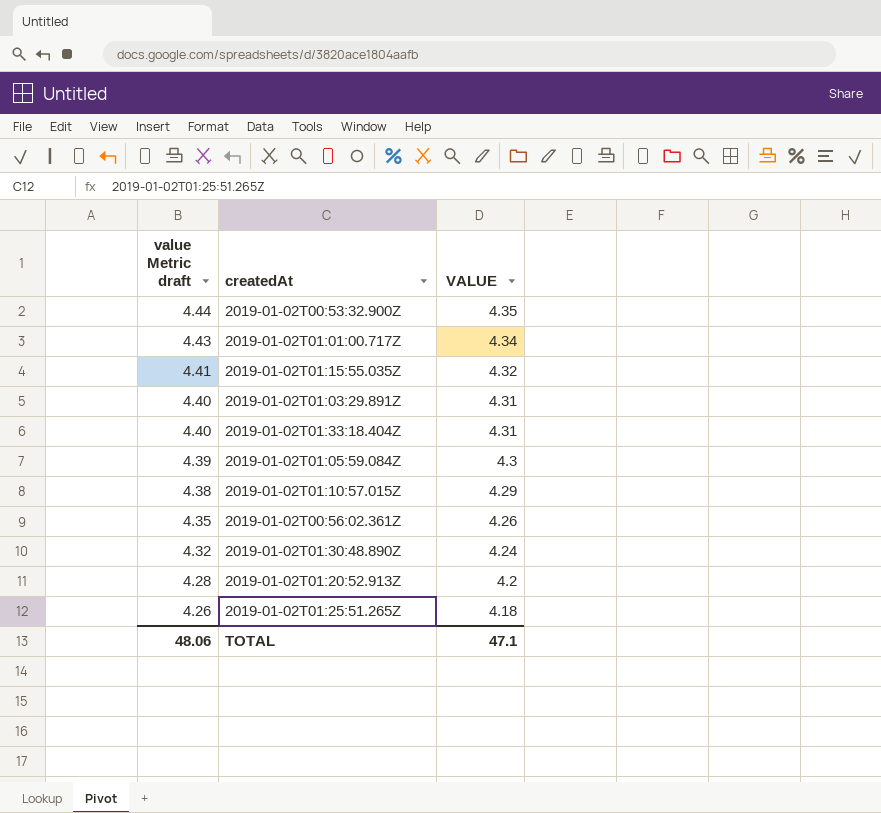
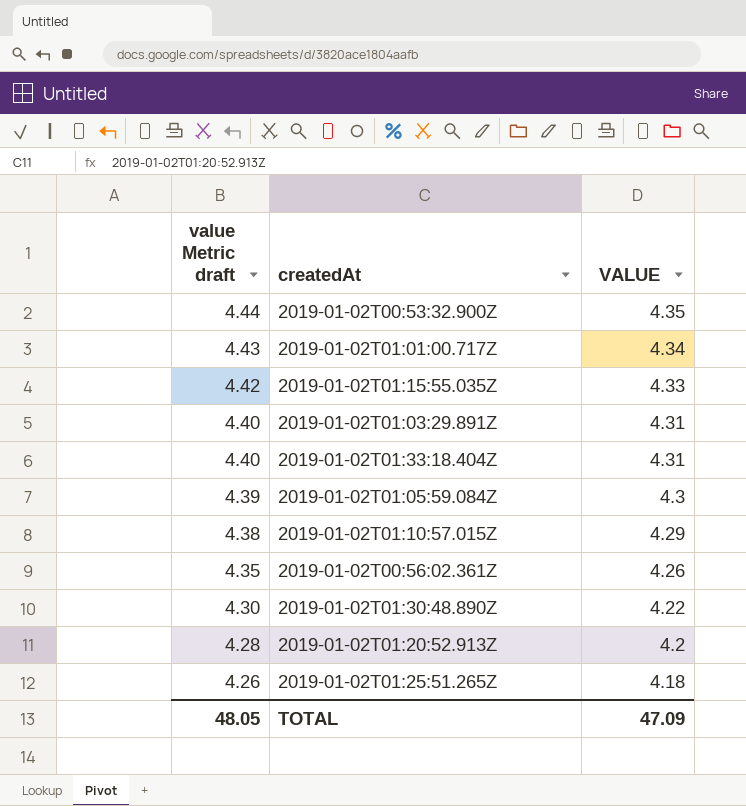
2019-01-02T01:15:55.035Z | value Metric draft: 4.41 -> 4.42
2019-01-02T01:15:55.035Z | VALUE: 4.32 -> 4.33
2019-01-02T01:30:48.890Z | value Metric draft: 4.32 -> 4.30
2019-01-02T01:30:48.890Z | VALUE: 4.24 -> 4.22
TOTAL | value Metric draft: 48.06 -> 48.05
TOTAL | VALUE: 47.1 -> 47.09

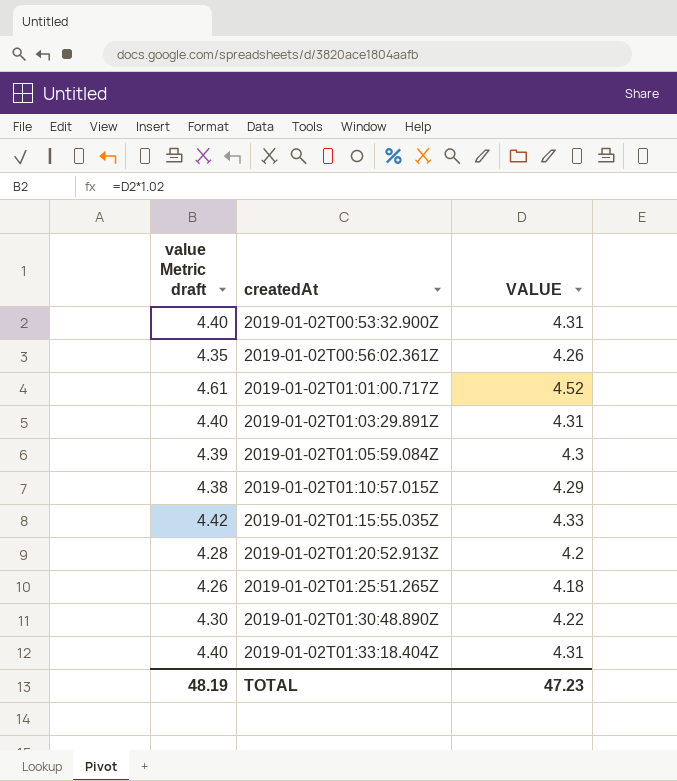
row order: value Metric draft descending -> createdAt ascending
2019-01-02T00:53:32.900Z | value Metric draft: 4.44 -> 4.40
2019-01-02T00:53:32.900Z | VALUE: 4.35 -> 4.31
2019-01-02T01:01:00.717Z | value Metric draft: 4.43 -> 4.61
2019-01-02T01:01:00.717Z | VALUE: 4.34 -> 4.52
TOTAL | value Metric draft: 48.05 -> 48.19
TOTAL | VALUE: 47.09 -> 47.23

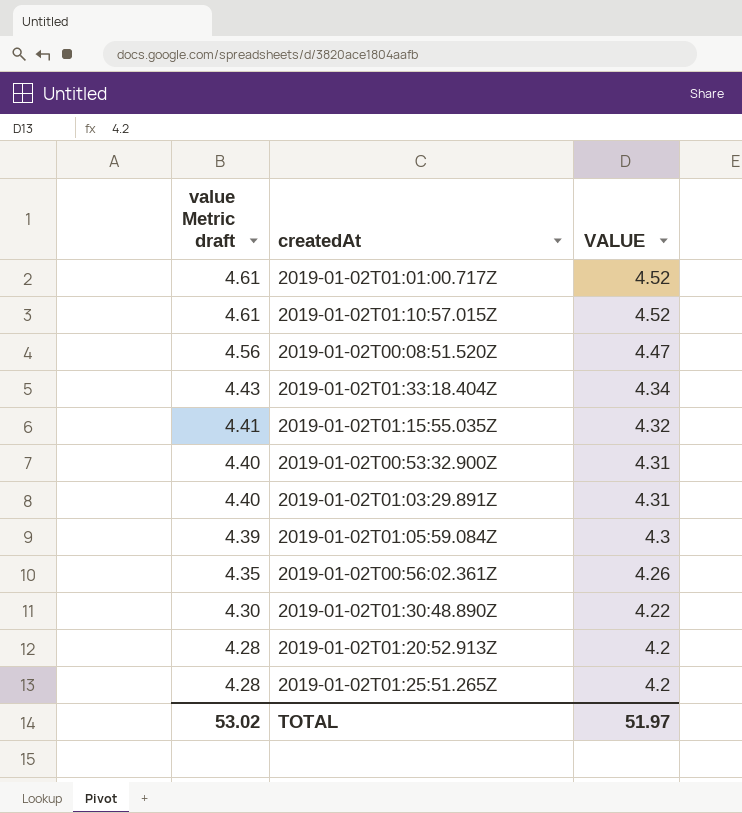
row order: createdAt ascending -> value Metric draft descending
2019-01-02T01:10:57.015Z | value Metric draft: 4.38 -> 4.61
2019-01-02T01:10:57.015Z | VALUE: 4.29 -> 4.52
row 2019-01-02T00:08:51.520Z: none -> 4.56 | 4.47
2019-01-02T01:33:18.404Z | value Metric draft: 4.40 -> 4.43
2019-01-02T01:33:18.404Z | VALUE: 4.31 -> 4.34
2019-01-02T01:15:55.035Z | value Metric draft: 4.42 -> 4.41
2019-01-02T01:15:55.035Z | VALUE: 4.33 -> 4.32
2019-01-02T01:25:51.265Z | value Metric draft: 4.26 -> 4.28
2019-01-02T01:25:51.265Z | VALUE: 4.18 -> 4.2
TOTAL | value Metric draft: 48.19 -> 53.02
TOTAL | VALUE: 47.23 -> 51.97

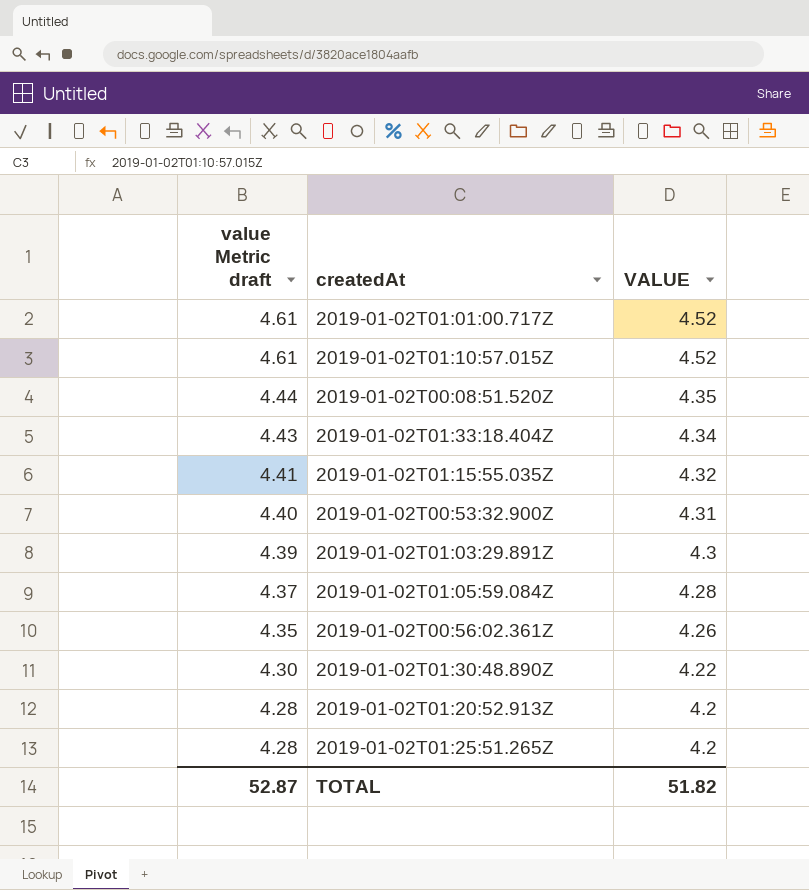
2019-01-02T00:08:51.520Z | value Metric draft: 4.56 -> 4.44
2019-01-02T00:08:51.520Z | VALUE: 4.47 -> 4.35
2019-01-02T01:03:29.891Z | value Metric draft: 4.40 -> 4.39
2019-01-02T01:03:29.891Z | VALUE: 4.31 -> 4.3
2019-01-02T01:05:59.084Z | value Metric draft: 4.39 -> 4.37
2019-01-02T01:05:59.084Z | VALUE: 4.3 -> 4.28
TOTAL | value Metric draft: 53.02 -> 52.87
TOTAL | VALUE: 51.97 -> 51.82

